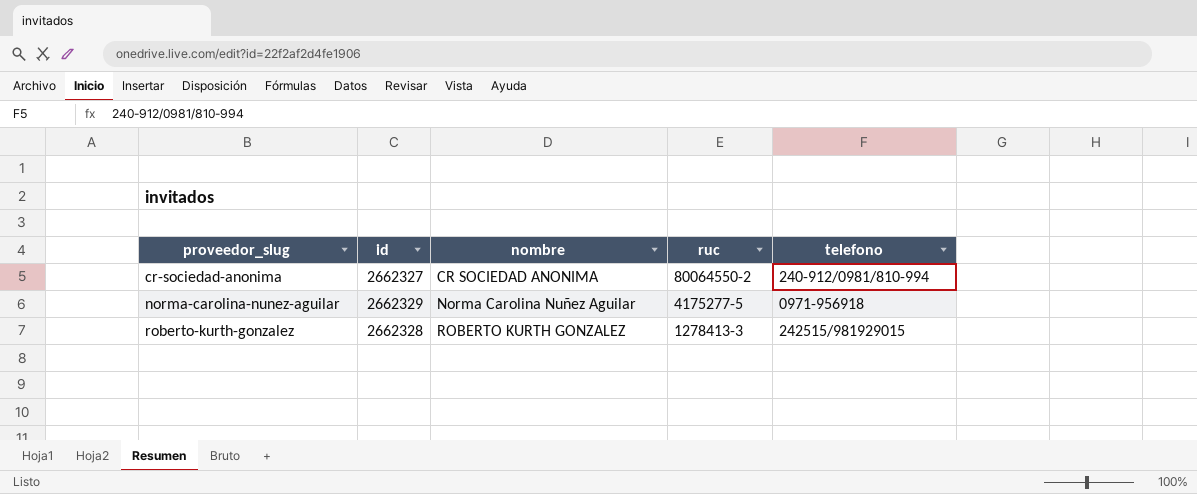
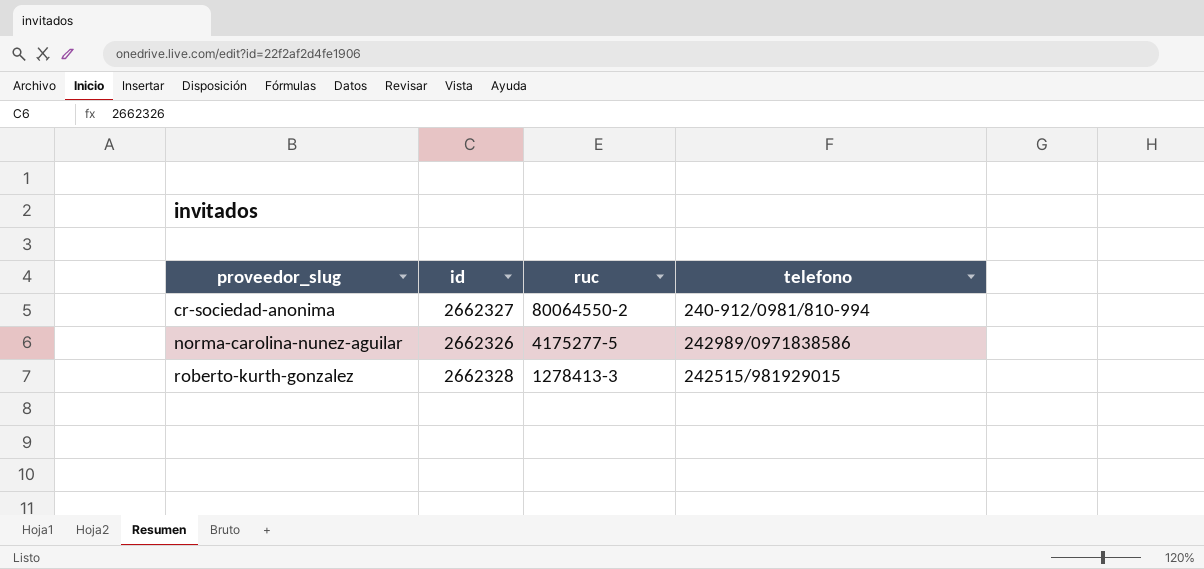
column nombre | position: 3 -> none
norma-carolina-nunez-aguilar | id: 2662329 -> 2662326
norma-carolina-nunez-aguilar | telefono: 0971-956918 -> 242989/0971838586

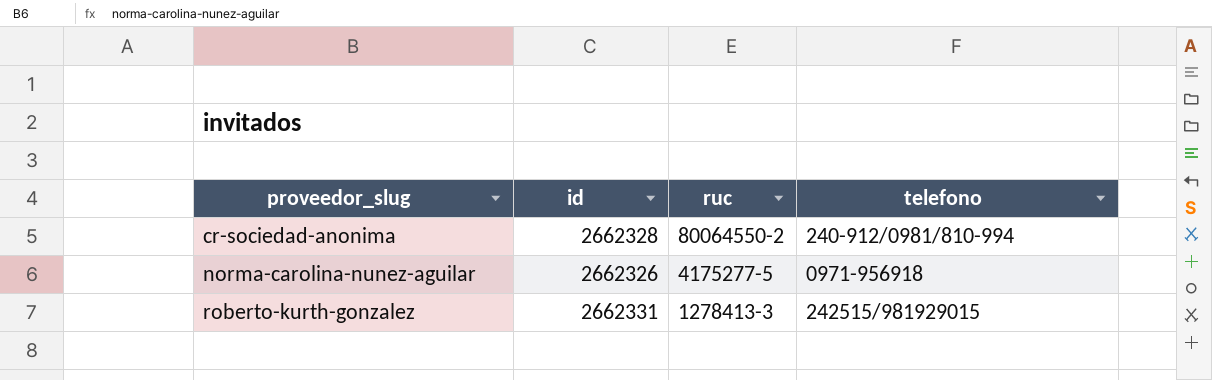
cr-sociedad-anonima | id: 2662327 -> 2662328
norma-carolina-nunez-aguilar | telefono: 242989/0971838586 -> 0971-956918
roberto-kurth-gonzalez | id: 2662328 -> 2662331

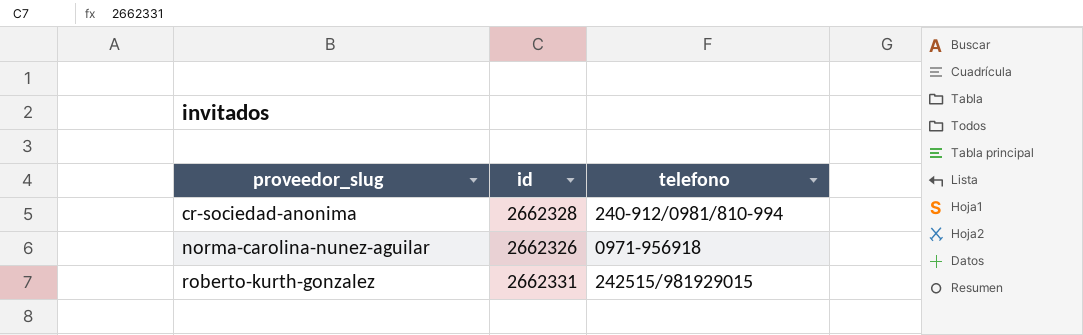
column ruc | position: 3 -> none

